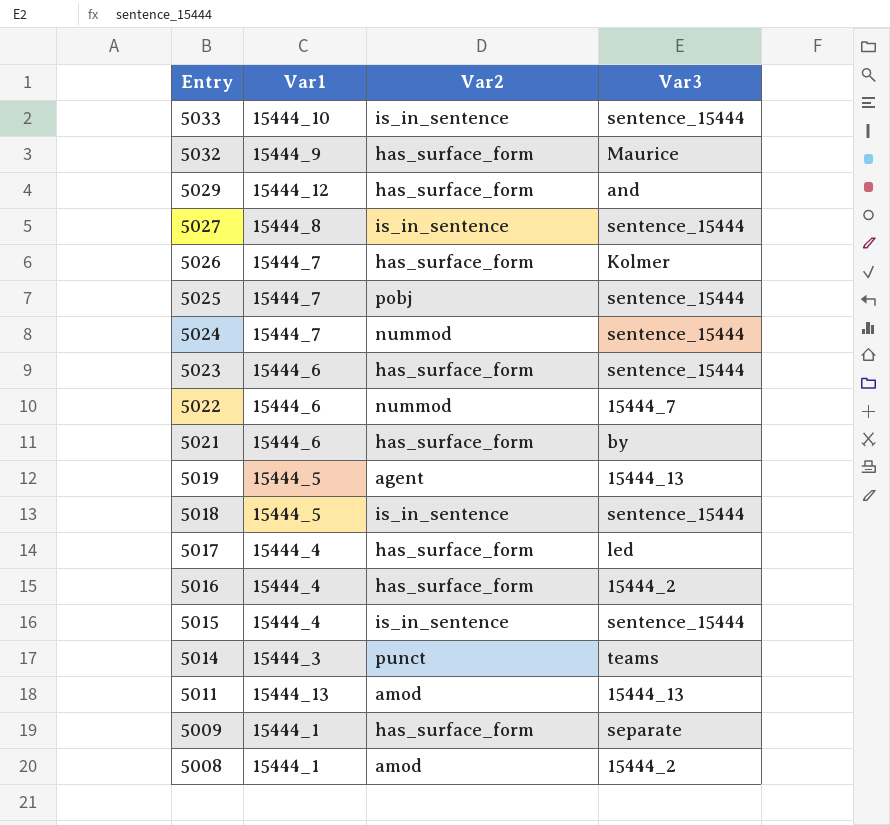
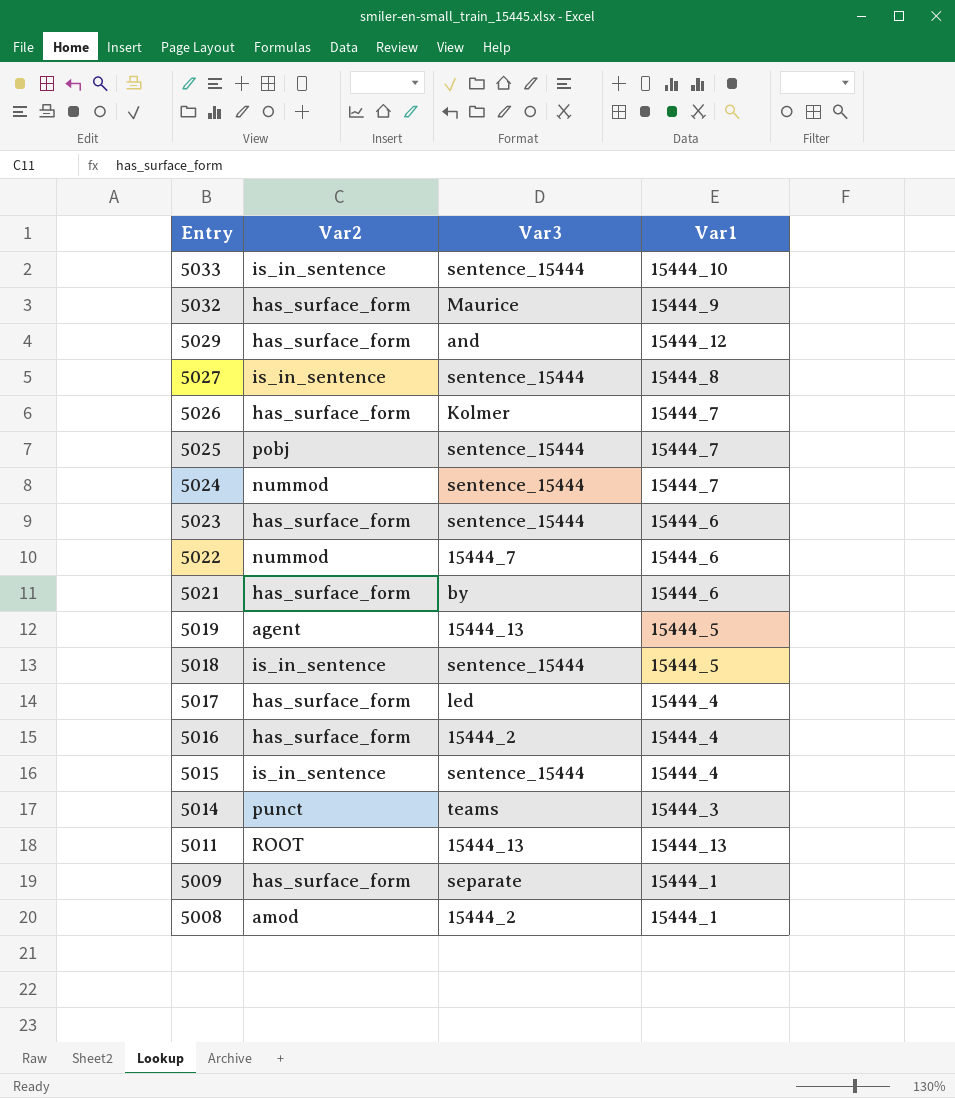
column Var1 | position: 2 -> 4
5011 | Var2: amod -> ROOT

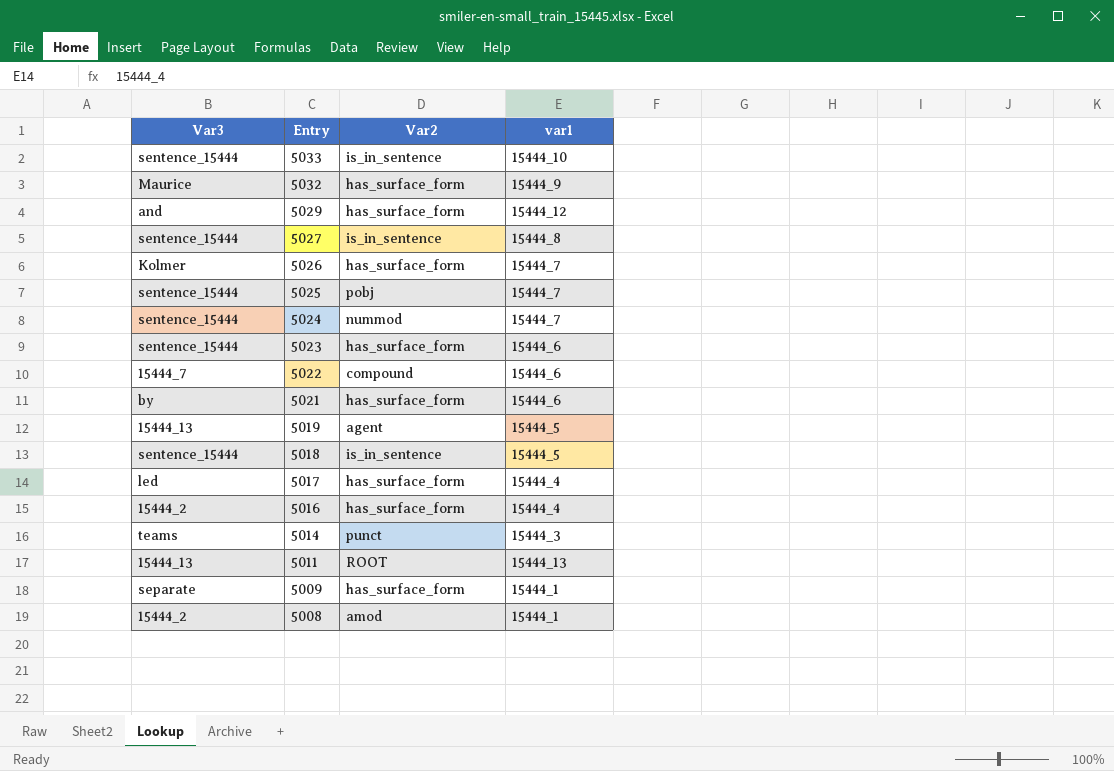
column Var3 | position: 3 -> 1
column name: Var1 -> var1
row 5015: is_in_sentence | sentence_15444 | 15444_4 -> none
5022 | Var2: nummod -> compound

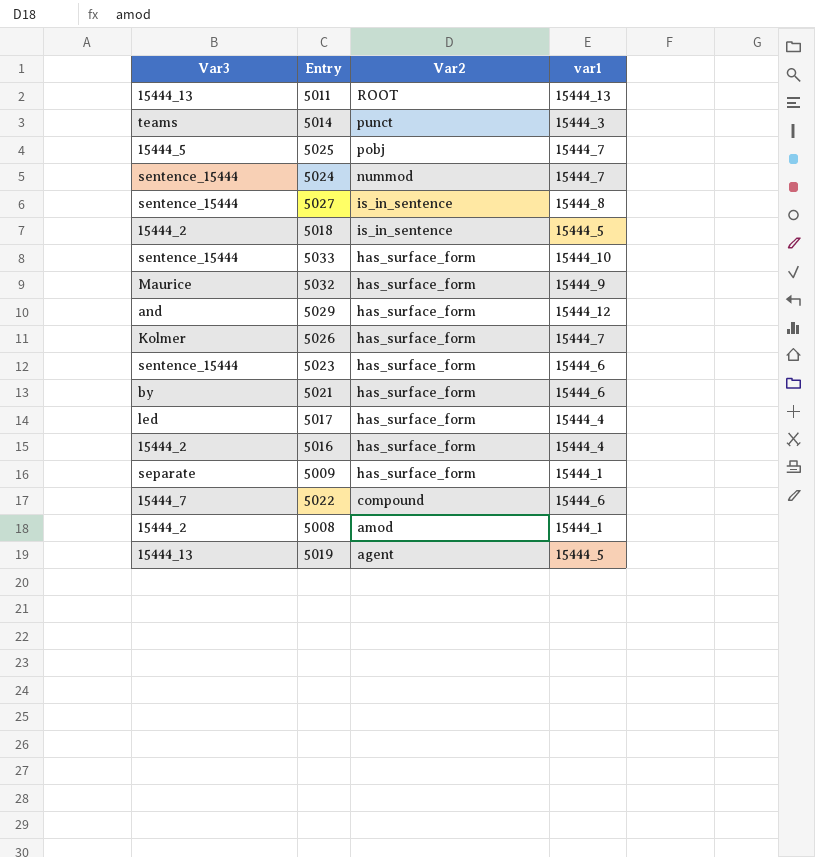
row order: Entry descending -> Var2 descending
5025 | Var3: sentence_15444 -> 15444_5
5018 | Var3: sentence_15444 -> 15444_2
5033 | Var2: is_in_sentence -> has_surface_form

